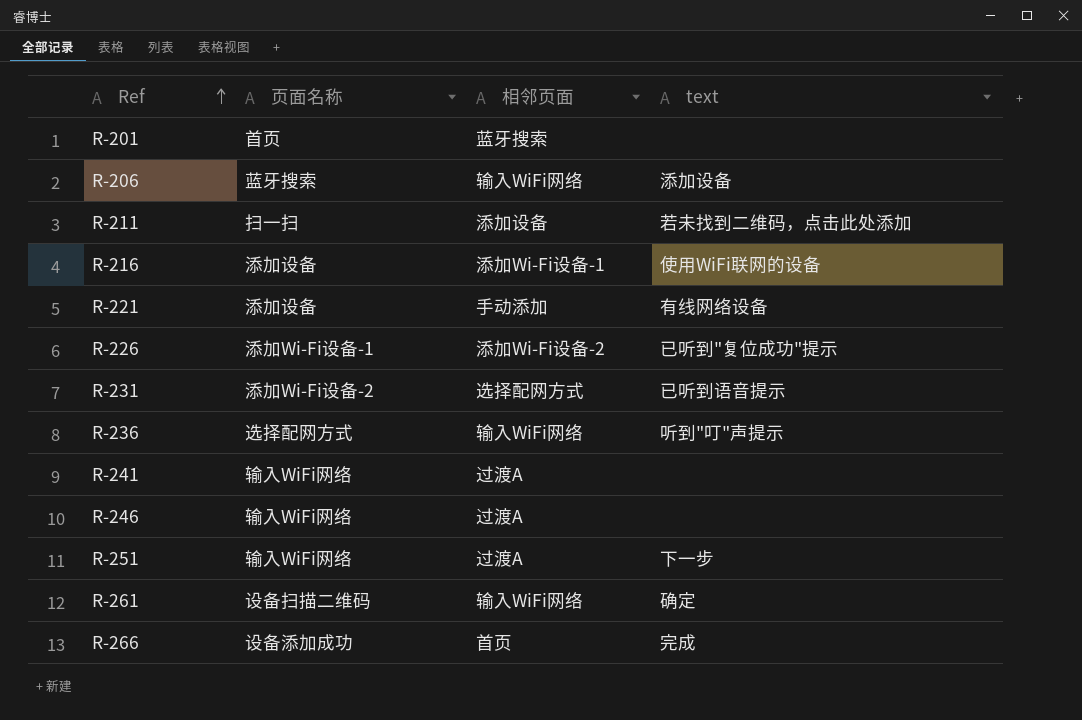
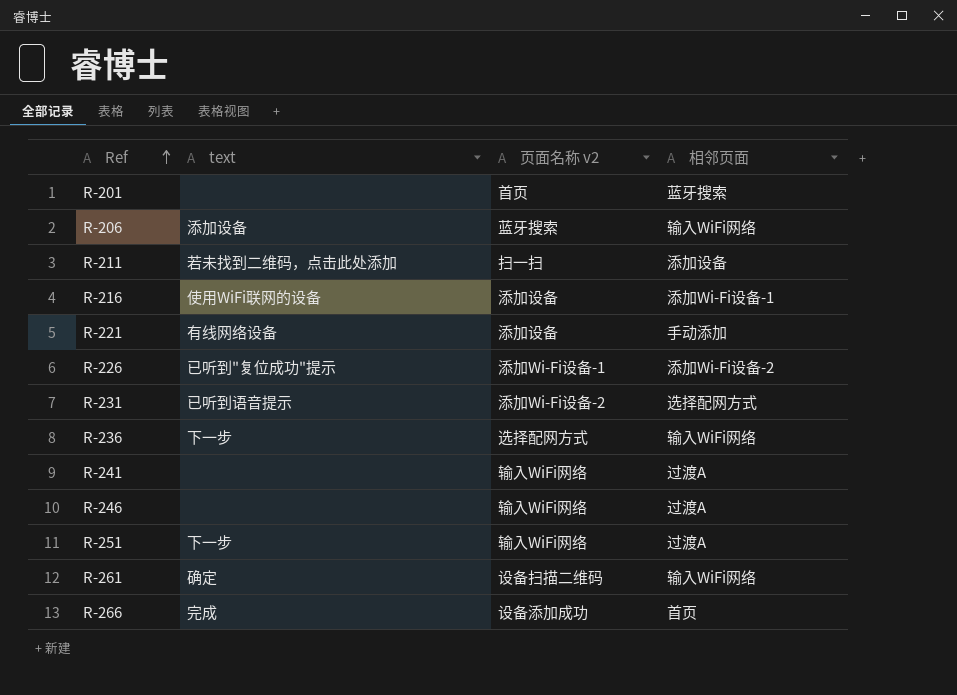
column text | position: 4 -> 2
column name: 页面名称 -> 页面名称 v2
R-236 | text: 听到"叮"声提示 -> 下一步

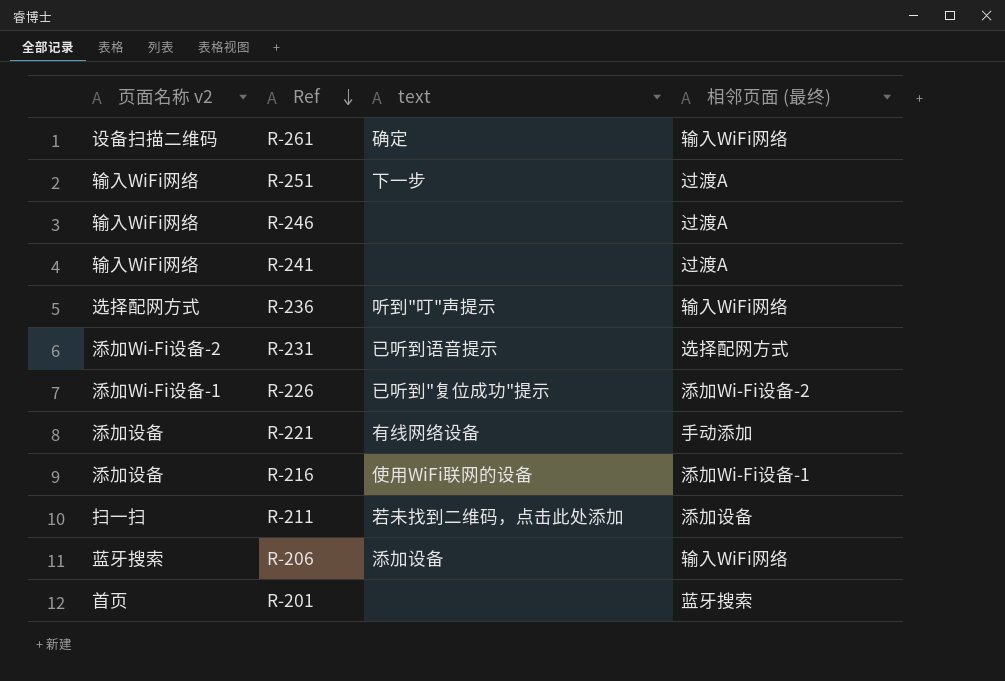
row order: Ref ascending -> Ref descending
column 页面名称 v2 | position: 3 -> 1
column name: 相邻页面 -> 相邻页面 (最终)
row R-266: 完成 | 设备添加成功 | 首页 -> none
R-236 | text: 下一步 -> 听到"叮"声提示

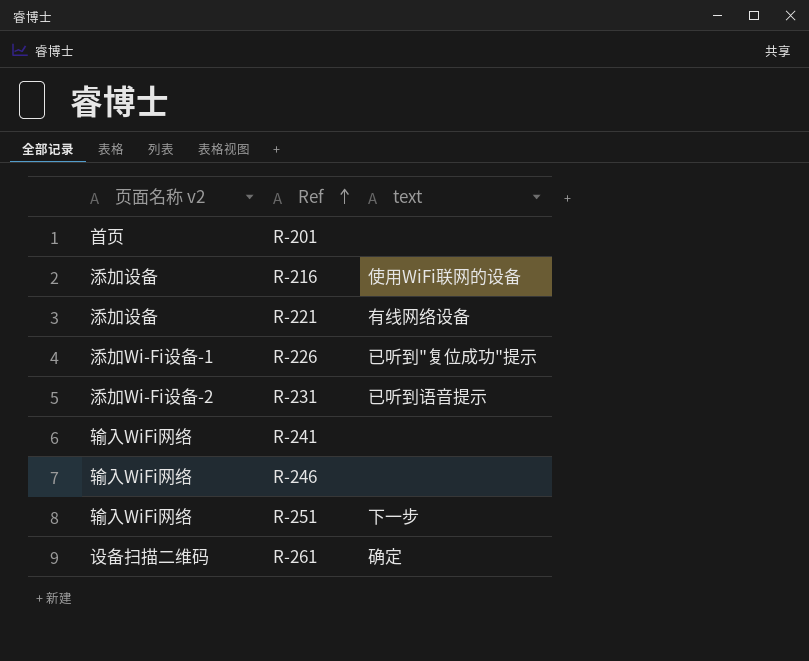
row order: Ref descending -> Ref ascending
column 相邻页面 (最终) | position: 4 -> none
row R-236: 选择配网方式 | 听到"叮"声提示 | 输入WiFi网络 -> none
row R-211: 扫一扫 | 若未找到二维码，点击此处添加 | 添加设备 -> none
row R-206: 蓝牙搜索 | 添加设备 | 输入WiFi网络 -> none

